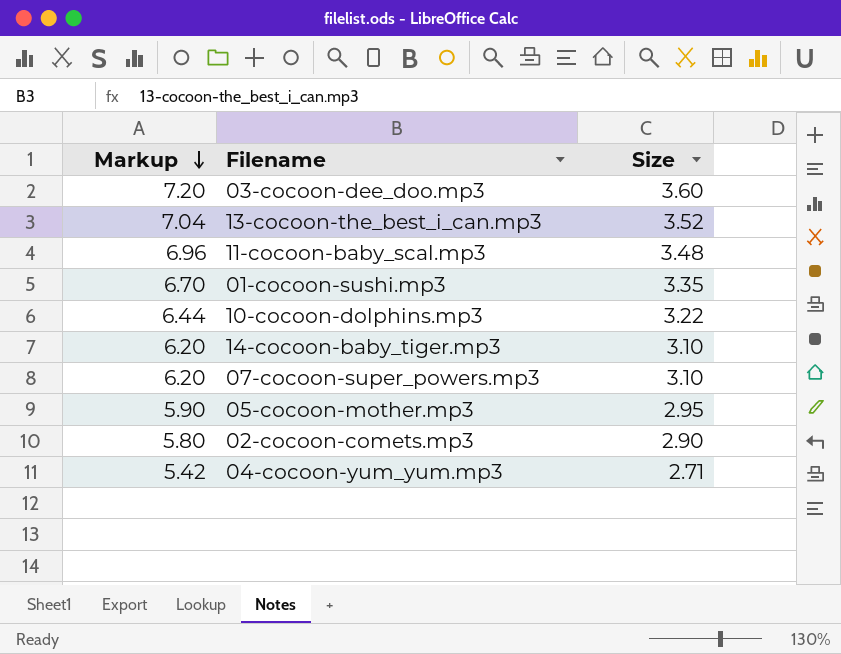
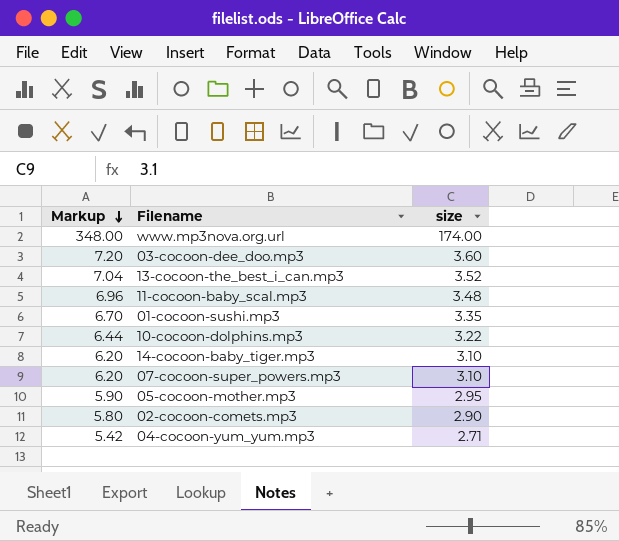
column name: Size -> size
row www.mp3nova.org.url: none -> 348.00 | 174.00

